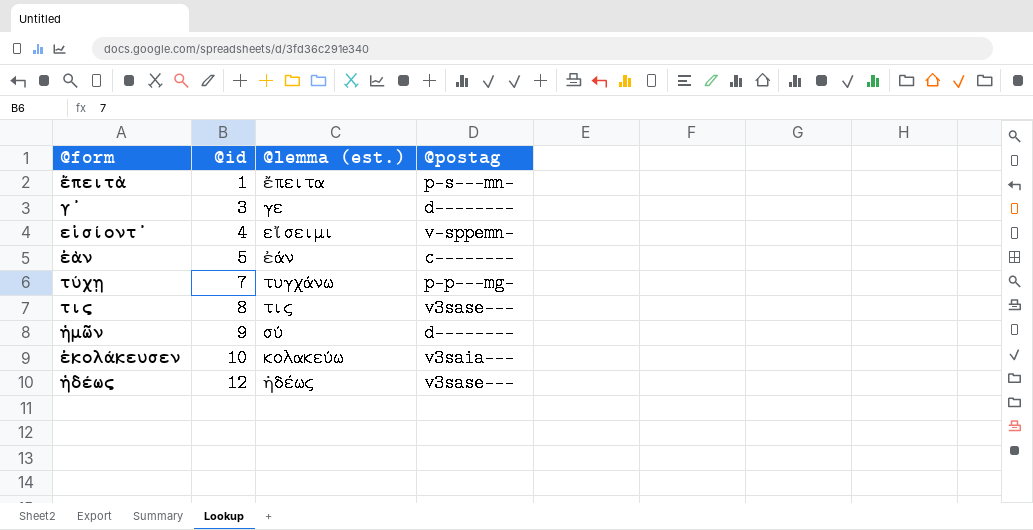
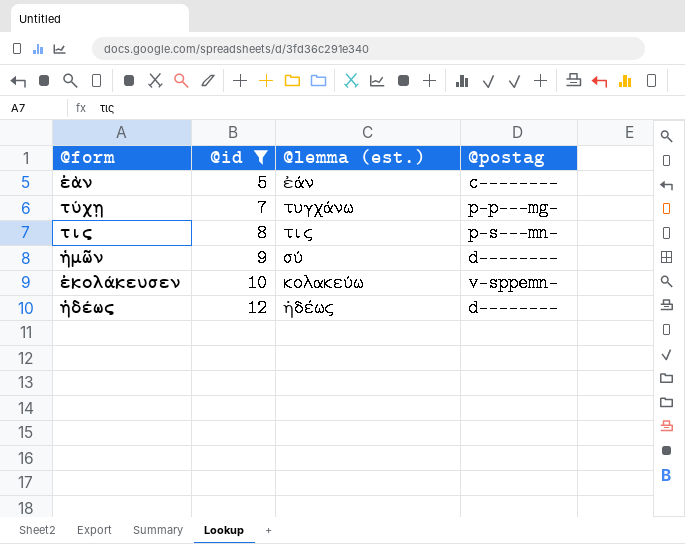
filter: none -> @id >= 5
τις | @postag: v3sase--- -> p-s---mn-
ἐκολάκευσεν | @postag: v3saia--- -> v-sppemn-
ἡδέως | @postag: v3sase--- -> d--------

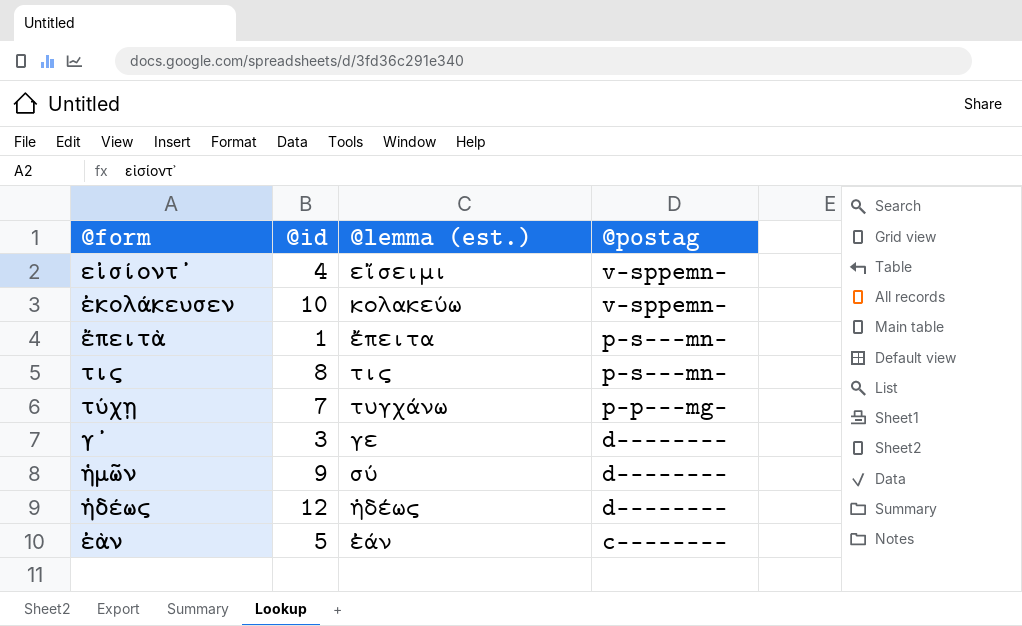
filter: @id >= 5 -> none
row order: @id ascending -> @postag descending

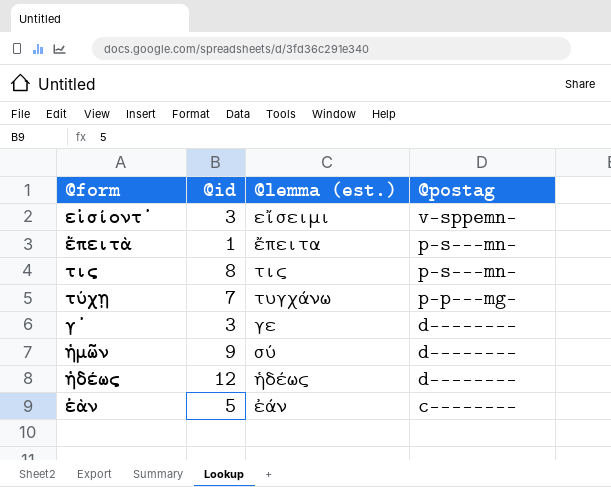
row ἐκολάκευσεν: 10 | κολακεύω | v-sppemn- -> none
εἰσίοντ᾽ | @id: 4 -> 3

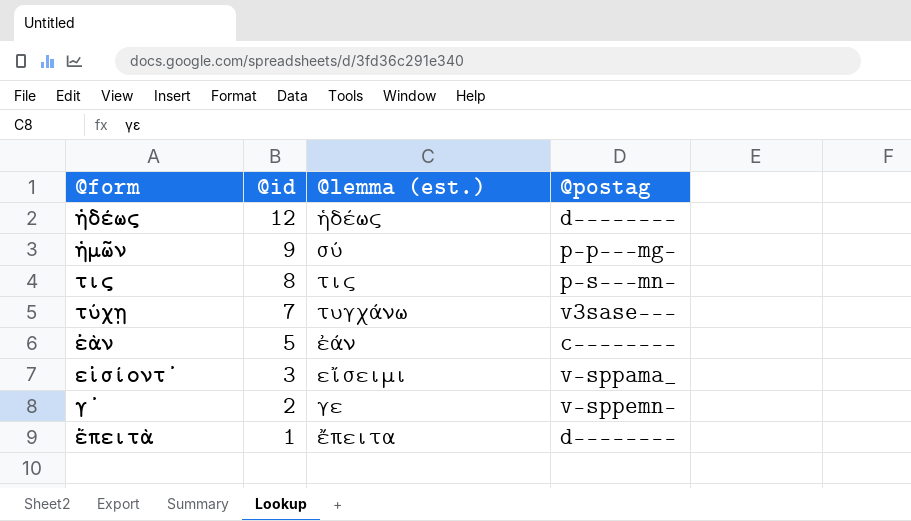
row order: @postag descending -> @id descending
ἡμῶν | @postag: d-------- -> p-p---mg-
τύχῃ | @postag: p-p---mg- -> v3sase---
εἰσίοντ᾽ | @postag: v-sppemn- -> v-sppama_
γ᾽ | @id: 3 -> 2
γ᾽ | @postag: d-------- -> v-sppemn-
ἔπειτὰ | @postag: p-s---mn- -> d--------

